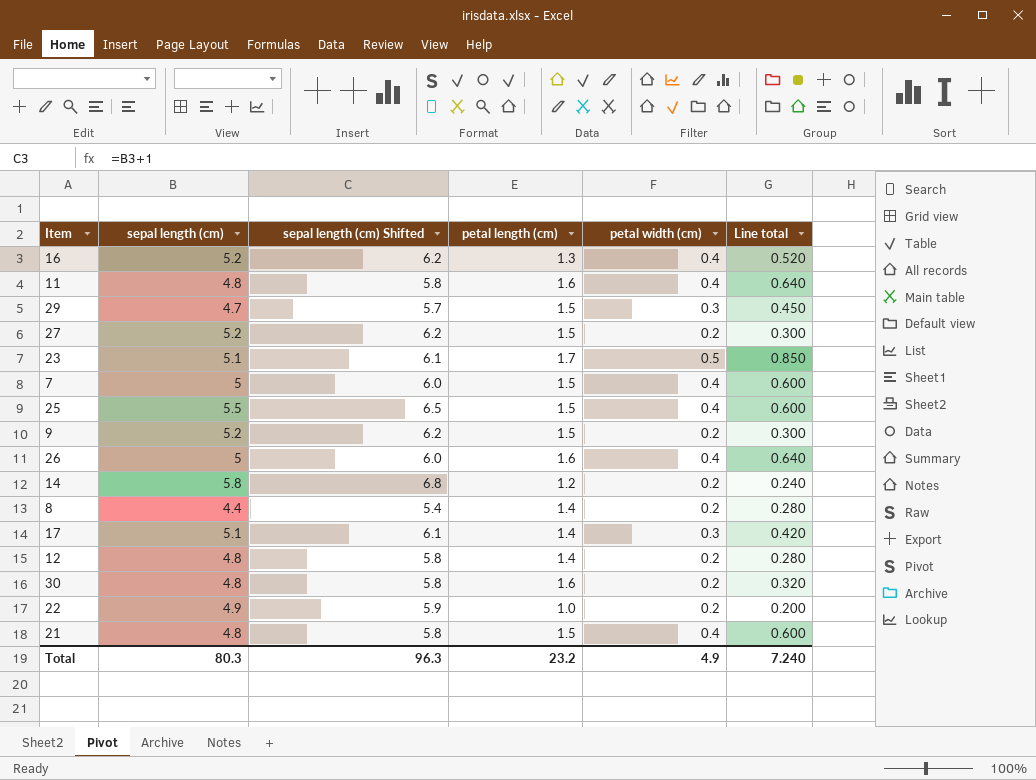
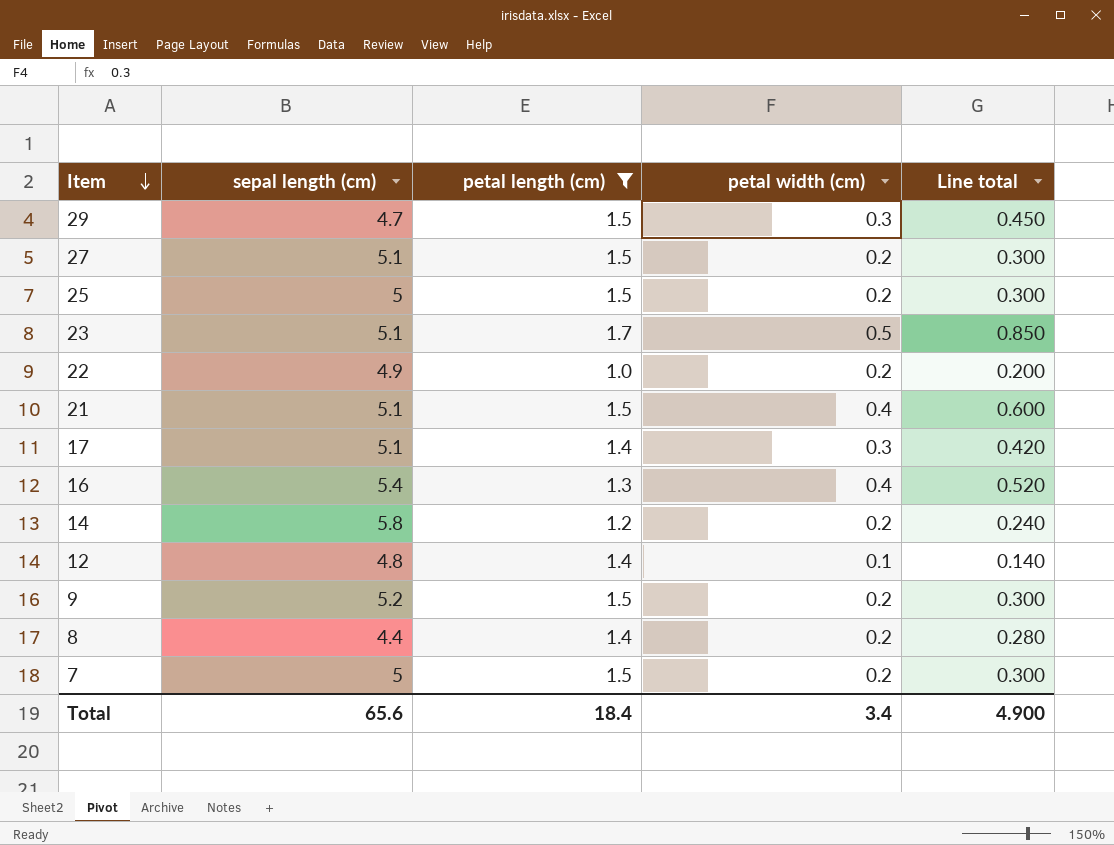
filter: none -> petal length (cm) != 1.6
row order: none -> Item descending
column sepal length (cm) Shifted | formula: [sepal length (cm)] + 1 -> none
27 | sepal length (cm): 5.2 -> 5.1
25 | sepal length (cm): 5.5 -> 5
25 | petal width (cm): 0.4 -> 0.2
25 | Line total: 0.600 -> 0.300
21 | sepal length (cm): 4.8 -> 5.1
16 | sepal length (cm): 5.2 -> 5.4
12 | petal width (cm): 0.2 -> 0.1
12 | Line total: 0.280 -> 0.140
7 | petal width (cm): 0.4 -> 0.2
7 | Line total: 0.600 -> 0.300
Total | sepal length (cm): 80.3 -> 65.6
Total | petal length (cm): 23.2 -> 18.4
Total | petal width (cm): 4.9 -> 3.4
Total | Line total: 7.240 -> 4.900

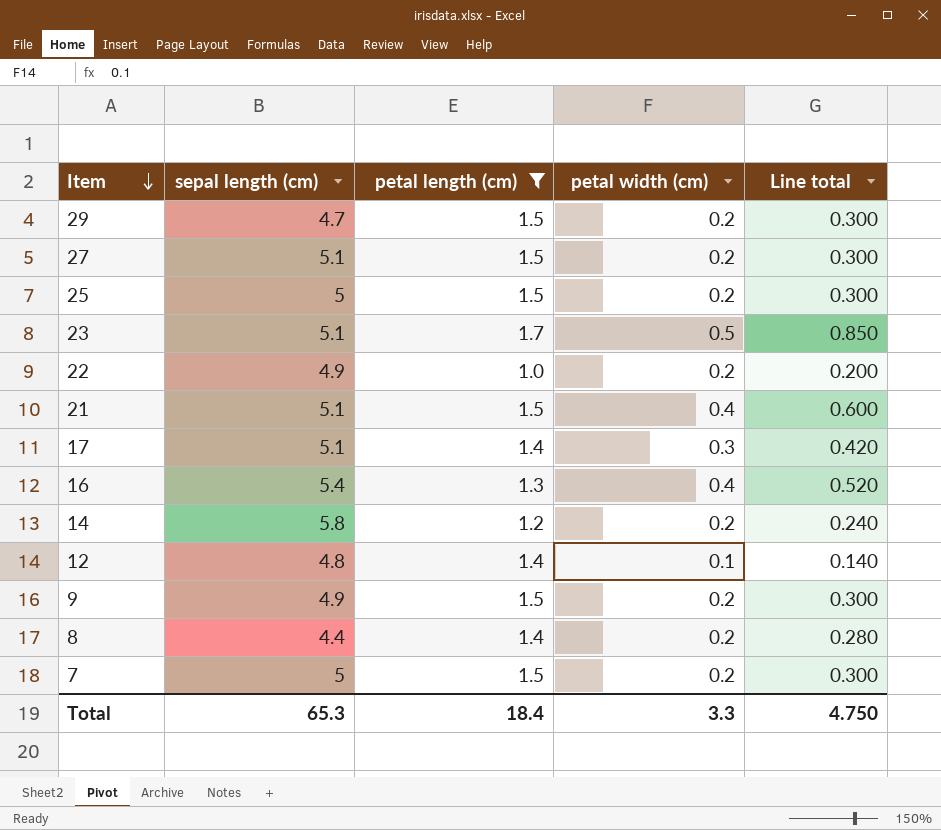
29 | petal width (cm): 0.3 -> 0.2
29 | Line total: 0.450 -> 0.300
9 | sepal length (cm): 5.2 -> 4.9
Total | sepal length (cm): 65.6 -> 65.3
Total | petal width (cm): 3.4 -> 3.3
Total | Line total: 4.900 -> 4.750

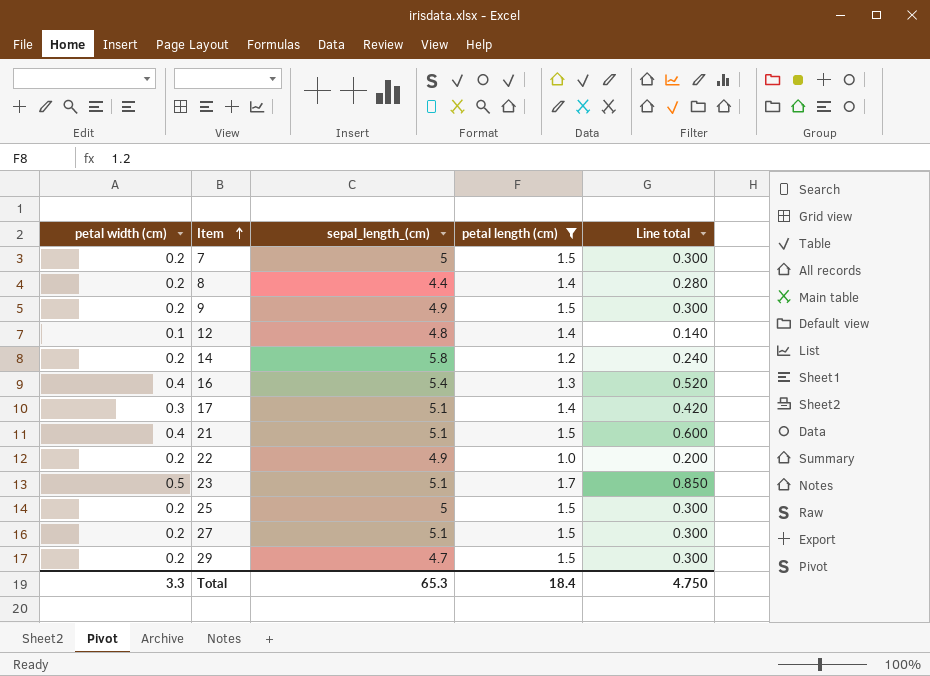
row order: Item descending -> Item ascending
column petal width (cm) | position: 4 -> 1
column name: sepal length (cm) -> sepal_length_(cm)

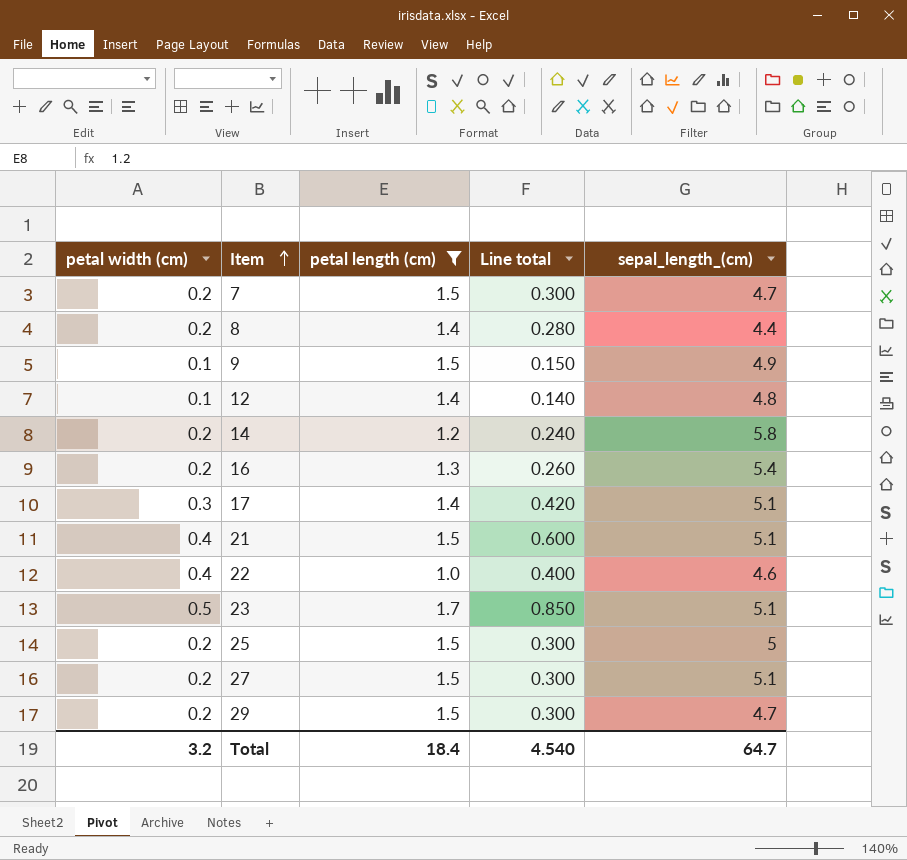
column sepal_length_(cm) | position: 3 -> 5
7 | sepal_length_(cm): 5 -> 4.7
9 | petal width (cm): 0.2 -> 0.1
9 | Line total: 0.300 -> 0.150
16 | petal width (cm): 0.4 -> 0.2
16 | Line total: 0.520 -> 0.260
22 | petal width (cm): 0.2 -> 0.4
22 | Line total: 0.200 -> 0.400
22 | sepal_length_(cm): 4.9 -> 4.6
Total | petal width (cm): 3.3 -> 3.2
Total | Line total: 4.750 -> 4.540
Total | sepal_length_(cm): 65.3 -> 64.7

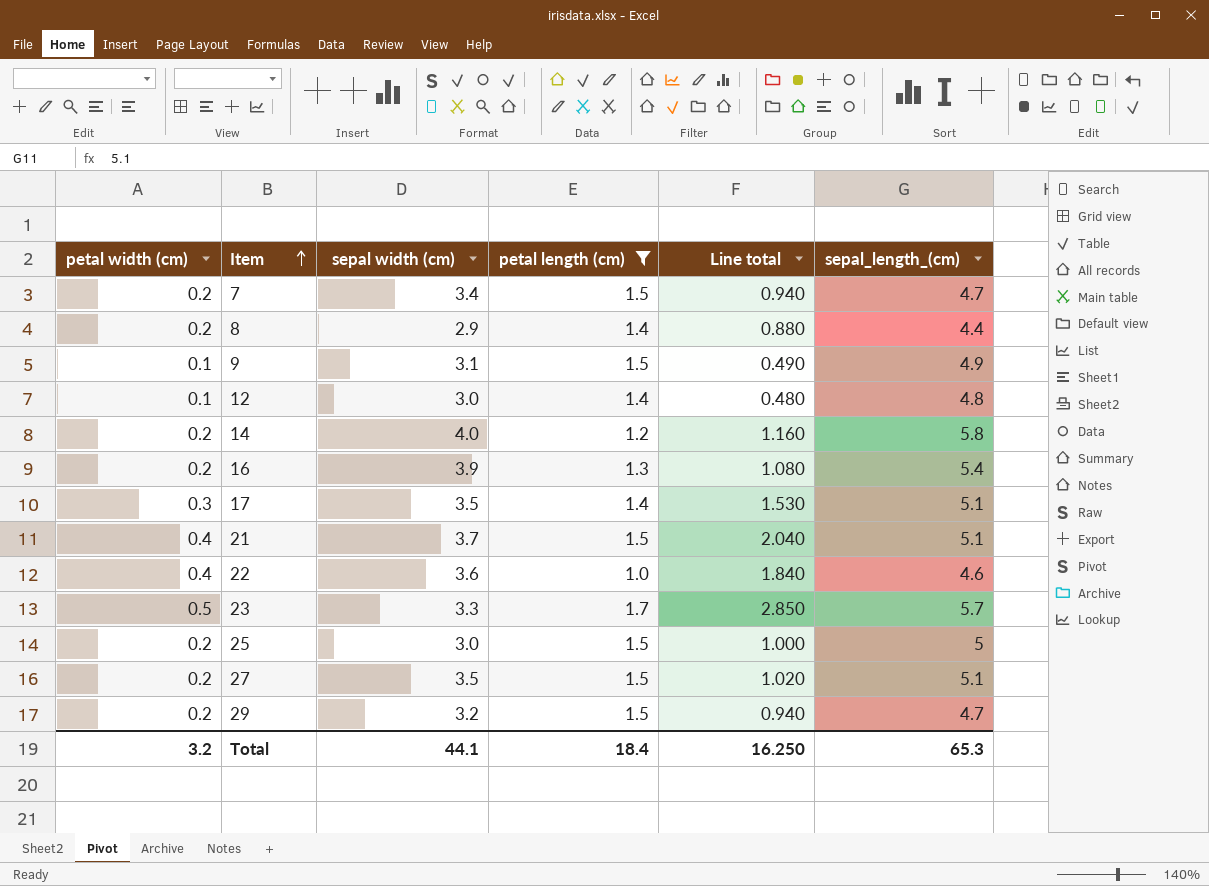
column sepal width (cm) | position: none -> 3
column Line total | formula: [petal width (cm)] * [petal length (cm)] -> [petal width (cm)] * [sepal_length_(cm)]
23 | sepal_length_(cm): 5.1 -> 5.7
Total | Line total: 4.540 -> 16.250
Total | sepal_length_(cm): 64.7 -> 65.3

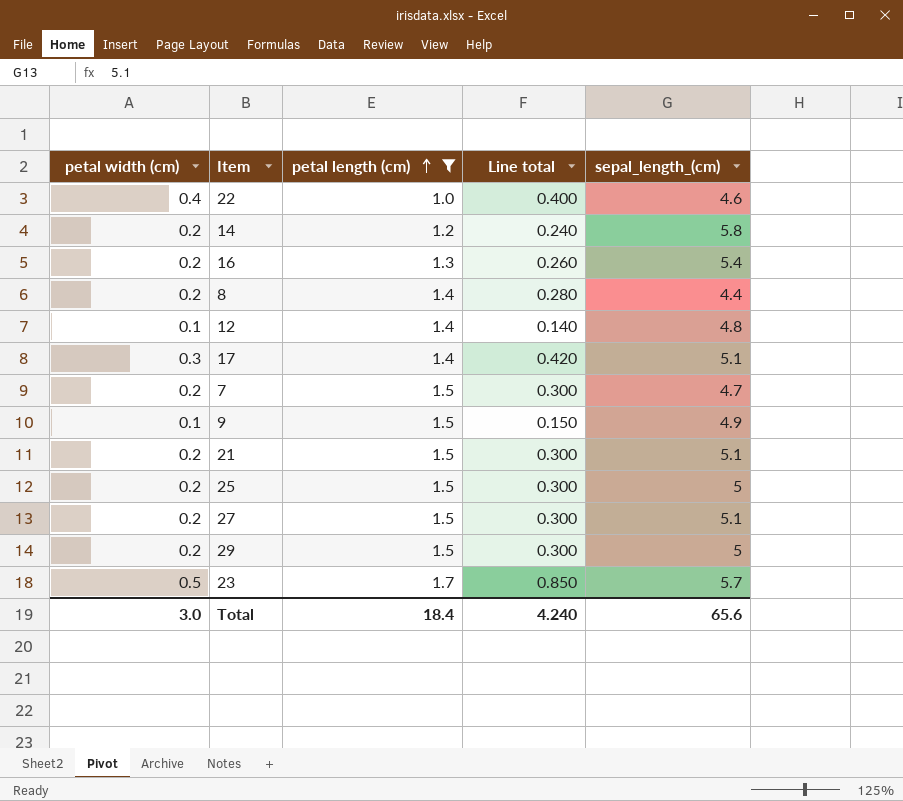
row order: Item ascending -> petal length (cm) ascending
column sepal width (cm) | position: 3 -> none
column Line total | formula: [petal width (cm)] * [sepal_length_(cm)] -> [petal width (cm)] * [petal length (cm)]
21 | petal width (cm): 0.4 -> 0.2
29 | sepal_length_(cm): 4.7 -> 5
Total | petal width (cm): 3.2 -> 3.0
Total | Line total: 16.250 -> 4.240
Total | sepal_length_(cm): 65.3 -> 65.6

